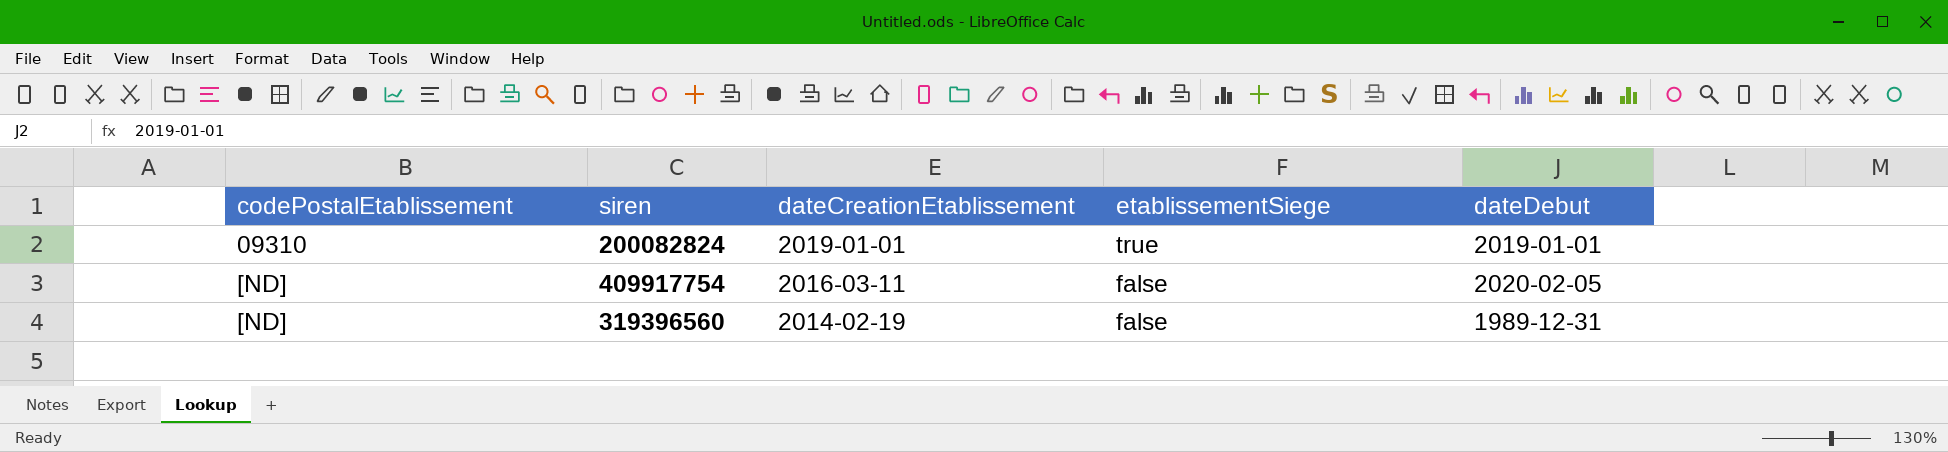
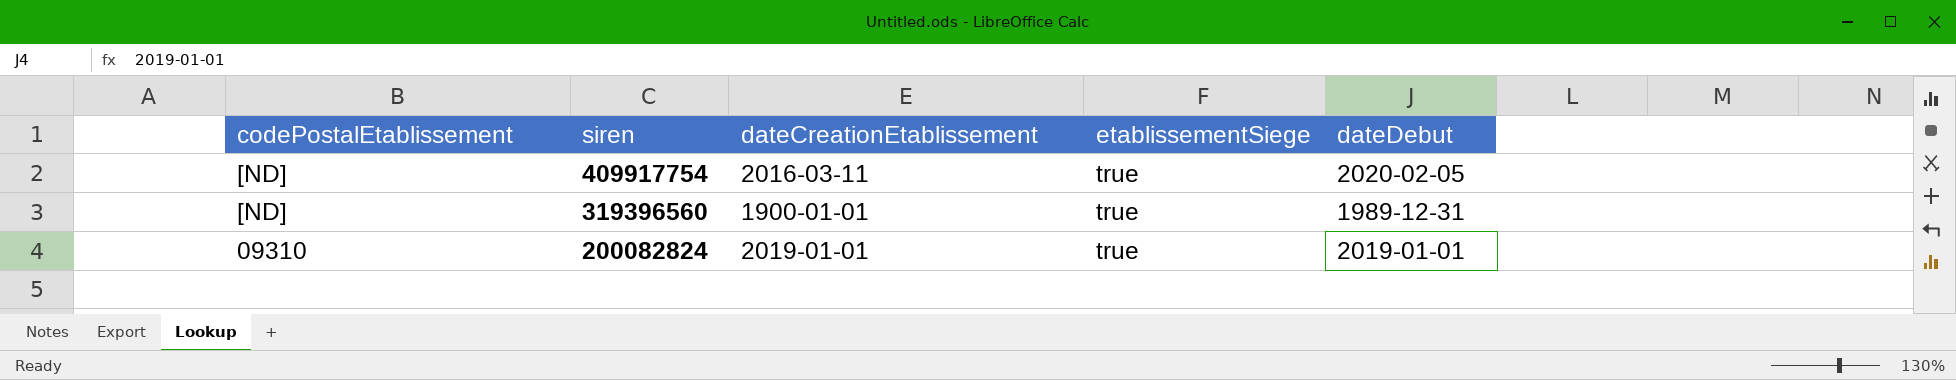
row order: codePostalEtablissement ascending -> codePostalEtablissement descending
409917754 | etablissementSiege: false -> true
319396560 | dateCreationEtablissement: 2014-02-19 -> 1900-01-01
319396560 | etablissementSiege: false -> true

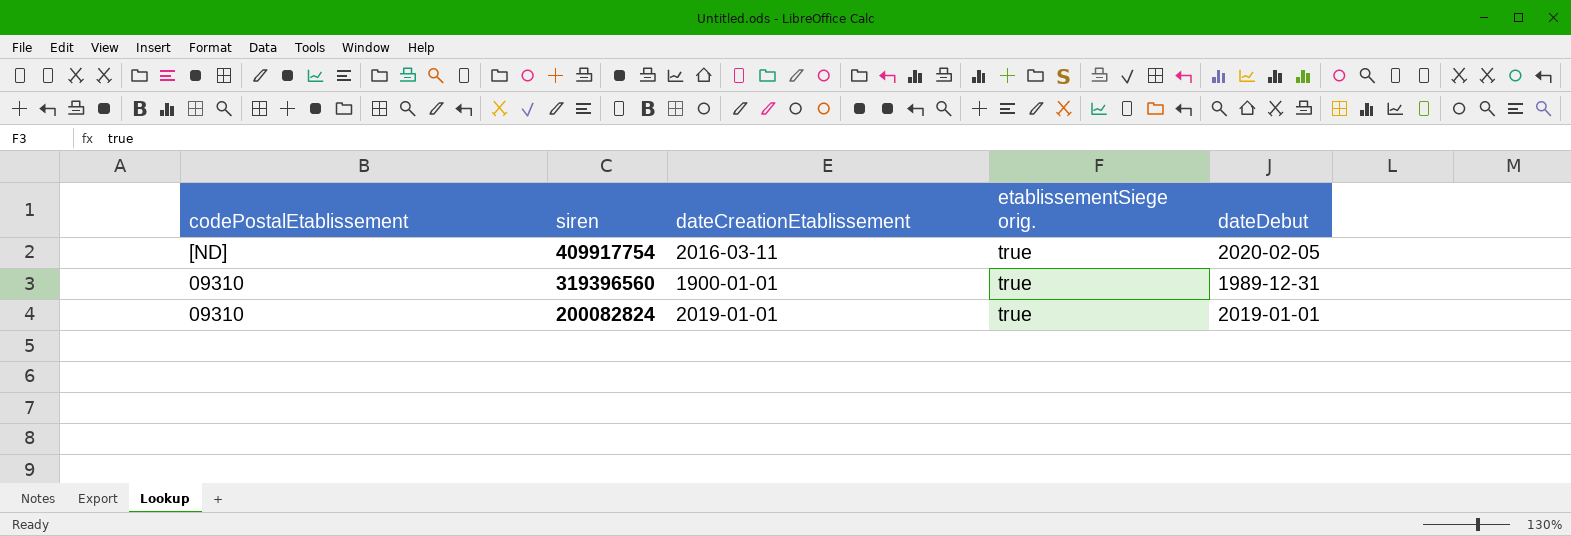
column name: etablissementSiege -> etablissementSiege orig.
319396560 | codePostalEtablissement: [ND] -> 09310

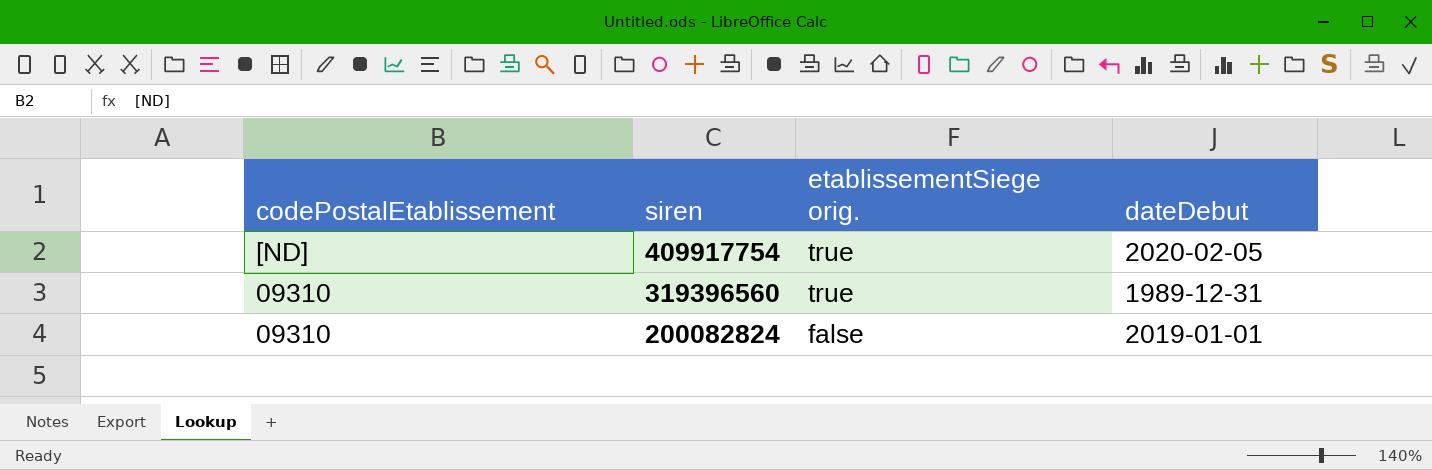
column dateCreationEtablissement | position: 3 -> none
200082824 | etablissementSiege orig.: true -> false

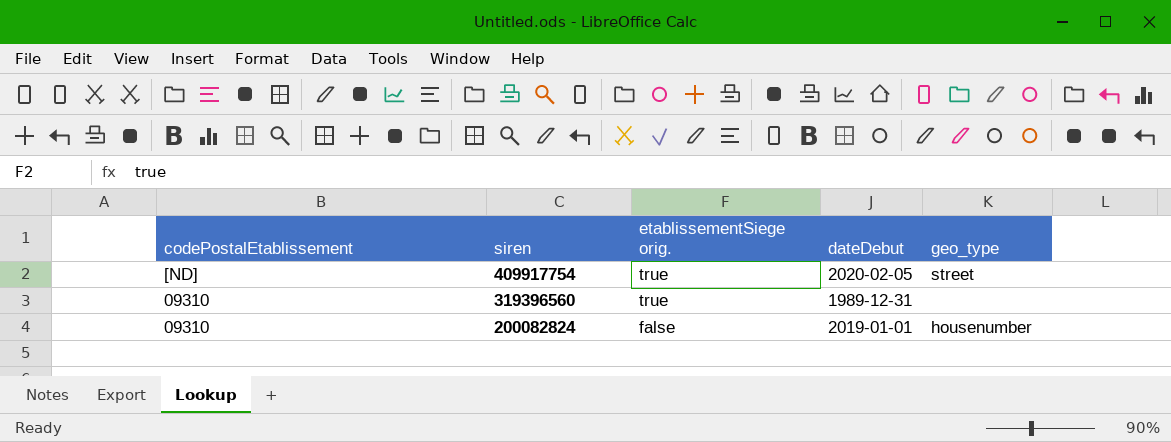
column geo_type | position: none -> 5

